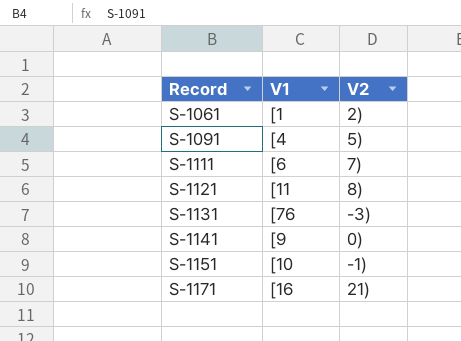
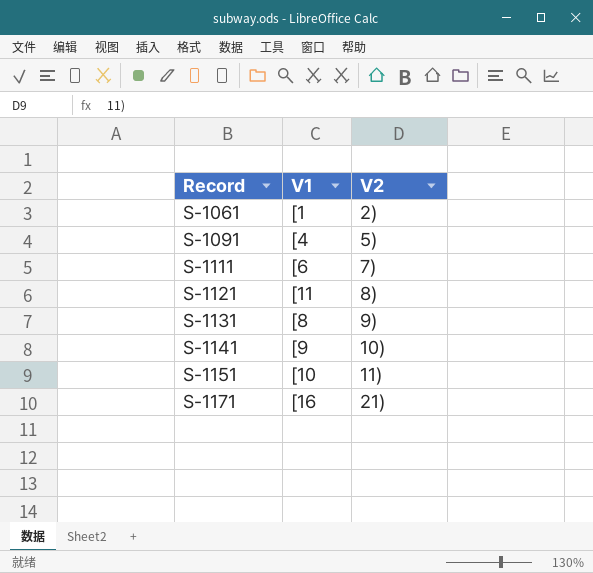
S-1131 | V1: [76 -> [8
S-1131 | V2: -3) -> 9)
S-1141 | V2: 0) -> 10)
S-1151 | V2: -1) -> 11)

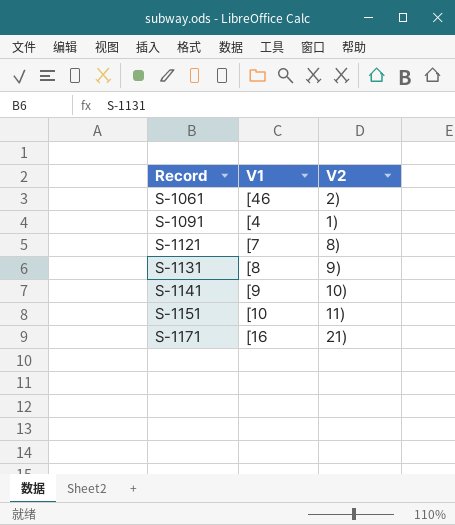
row S-1111: [6 | 7) -> none
S-1061 | V1: [1 -> [46
S-1091 | V2: 5) -> 1)
S-1121 | V1: [11 -> [7

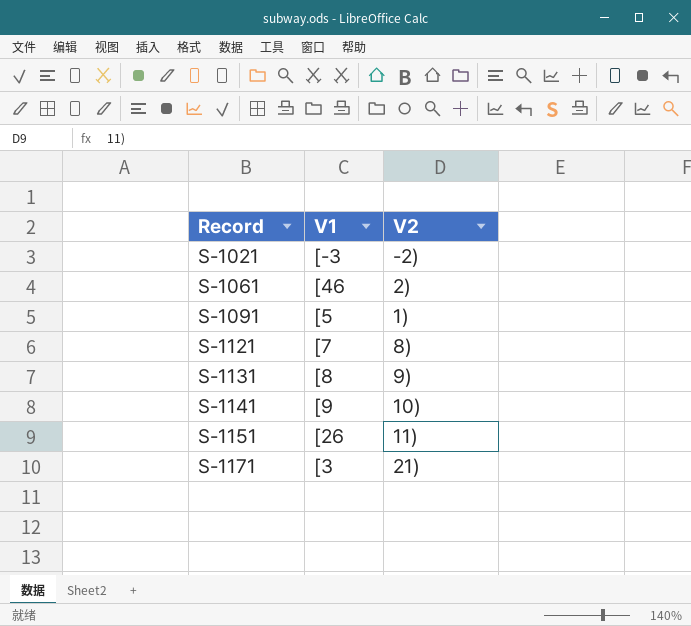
row S-1021: none -> [-3 | -2)
S-1091 | V1: [4 -> [5
S-1151 | V1: [10 -> [26
S-1171 | V1: [16 -> [3

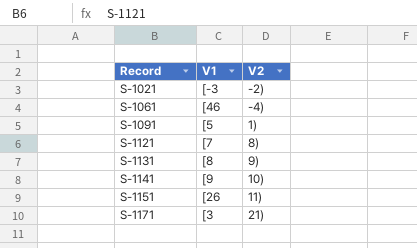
S-1061 | V2: 2) -> -4)

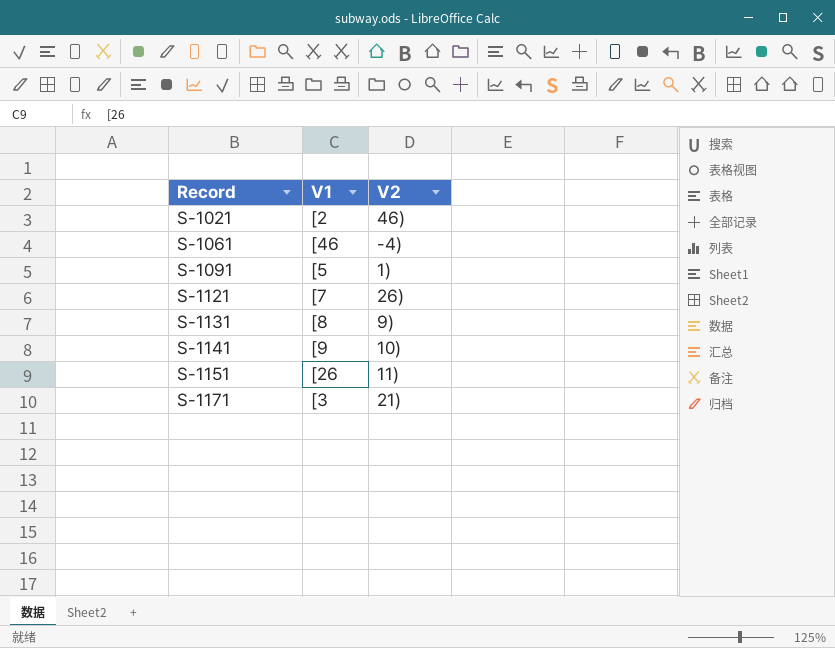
S-1021 | V1: [-3 -> [2
S-1021 | V2: -2) -> 46)
S-1121 | V2: 8) -> 26)

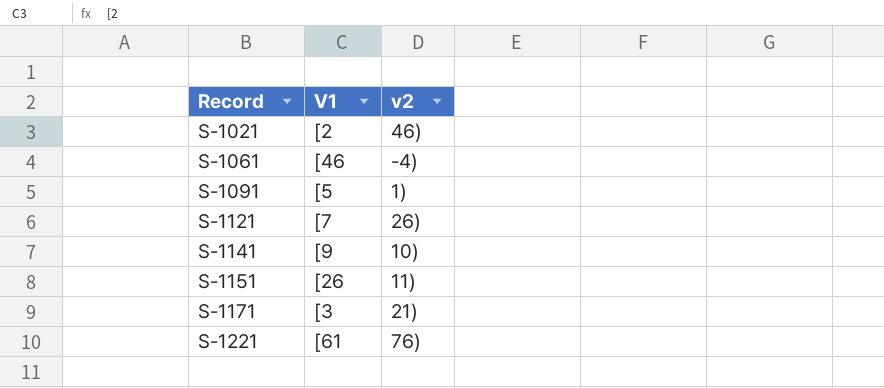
column name: V2 -> v2
row S-1131: [8 | 9) -> none
row S-1221: none -> [61 | 76)

